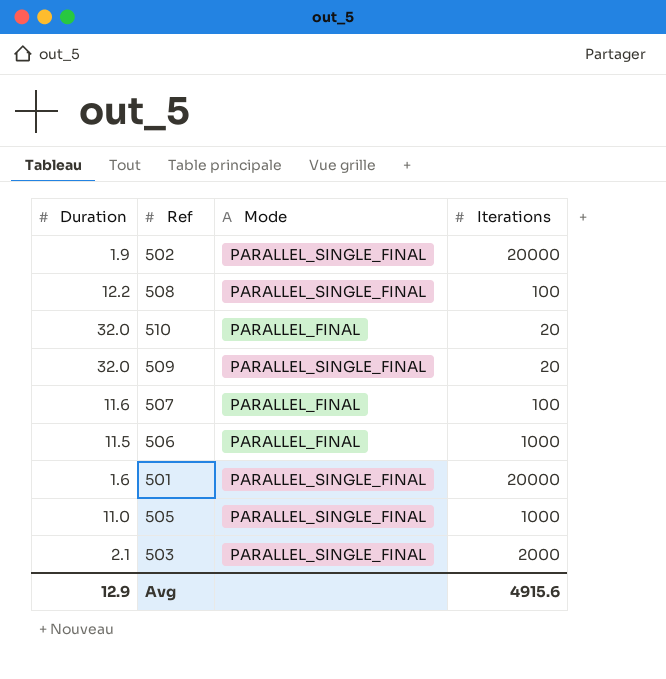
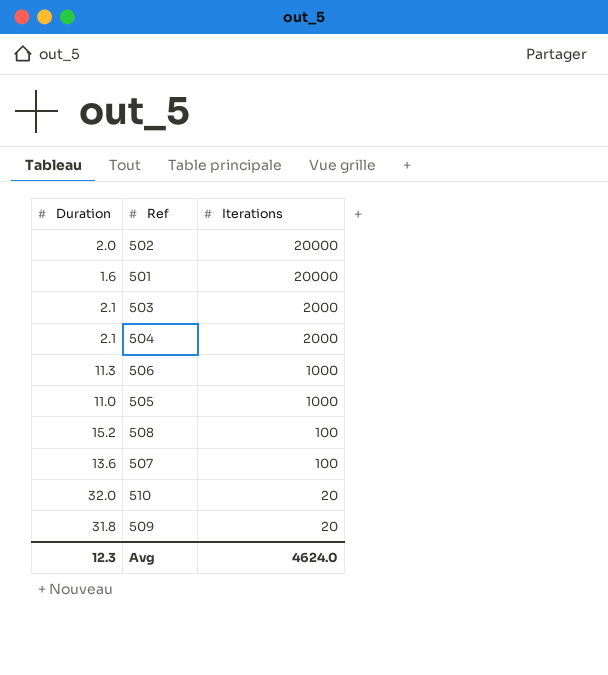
row order: none -> Iterations descending
column Mode | position: 3 -> none
502 | Duration: 1.9 -> 2.0
row 504: none -> 2.1 | 2000
506 | Duration: 11.5 -> 11.3
508 | Duration: 12.2 -> 15.2
507 | Duration: 11.6 -> 13.6
509 | Duration: 32.0 -> 31.8
Avg | Duration: 12.9 -> 12.3
Avg | Iterations: 4915.6 -> 4624.0

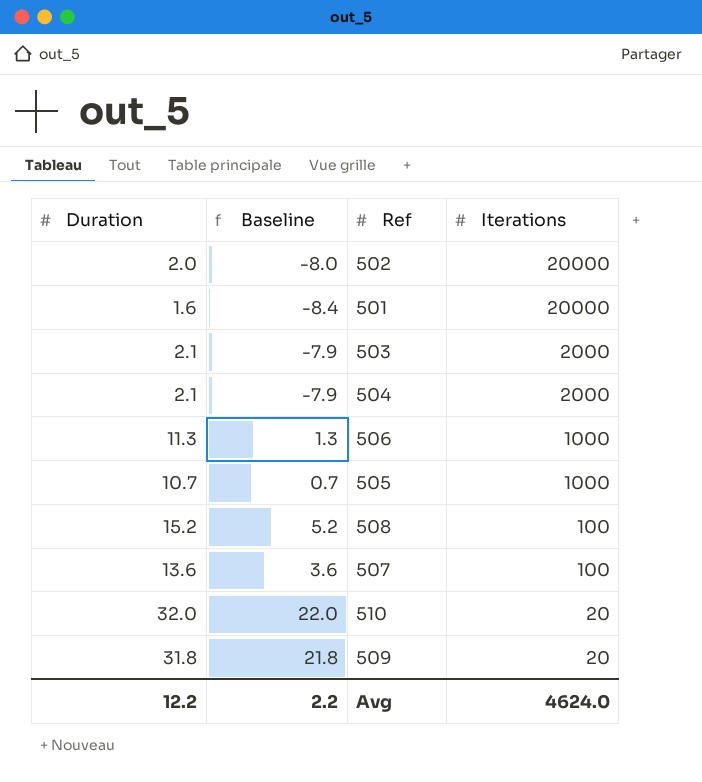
column Baseline | formula: none -> [Duration] - 10
505 | Duration: 11.0 -> 10.7
Avg | Duration: 12.3 -> 12.2

